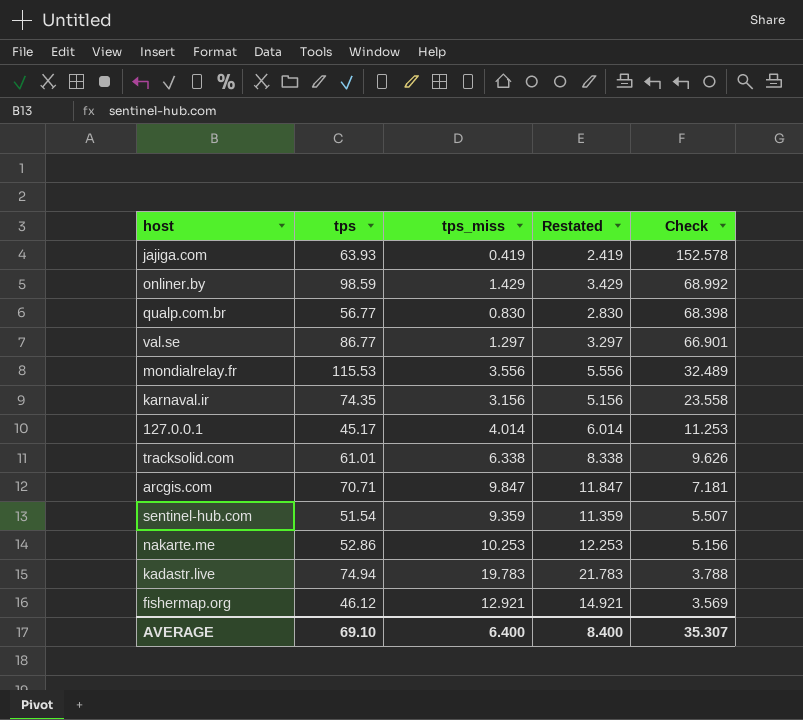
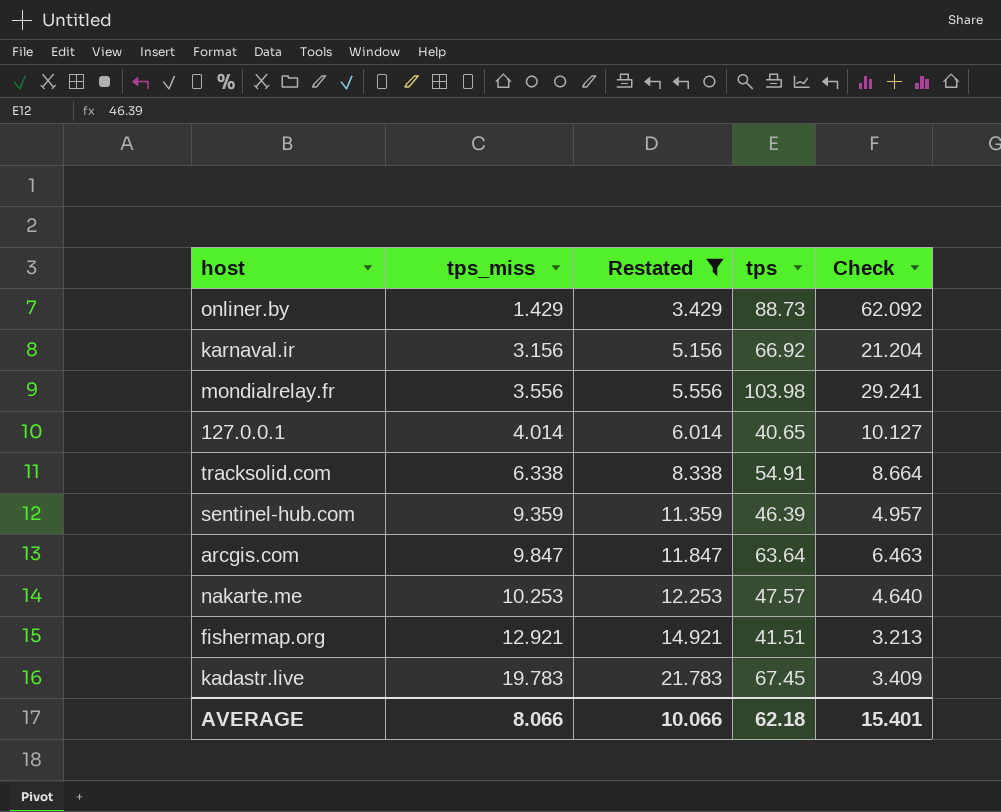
filter: none -> Restated >= 3.429
row order: Check descending -> tps_miss ascending
column tps | position: 2 -> 4
onliner.by | tps: 98.59 -> 88.73
onliner.by | Check: 68.992 -> 62.092
karnaval.ir | tps: 74.35 -> 66.92
karnaval.ir | Check: 23.558 -> 21.204
mondialrelay.fr | tps: 115.53 -> 103.98
mondialrelay.fr | Check: 32.489 -> 29.241
127.0.0.1 | tps: 45.17 -> 40.65
127.0.0.1 | Check: 11.253 -> 10.127
tracksolid.com | tps: 61.01 -> 54.91
tracksolid.com | Check: 9.626 -> 8.664
sentinel-hub.com | tps: 51.54 -> 46.39
sentinel-hub.com | Check: 5.507 -> 4.957
arcgis.com | tps: 70.71 -> 63.64
arcgis.com | Check: 7.181 -> 6.463
nakarte.me | tps: 52.86 -> 47.57
nakarte.me | Check: 5.156 -> 4.640
fishermap.org | tps: 46.12 -> 41.51
fishermap.org | Check: 3.569 -> 3.213
kadastr.live | tps: 74.94 -> 67.45
kadastr.live | Check: 3.788 -> 3.409
AVERAGE | tps_miss: 6.400 -> 8.066
AVERAGE | Restated: 8.400 -> 10.066
AVERAGE | tps: 69.10 -> 62.18
AVERAGE | Check: 35.307 -> 15.401

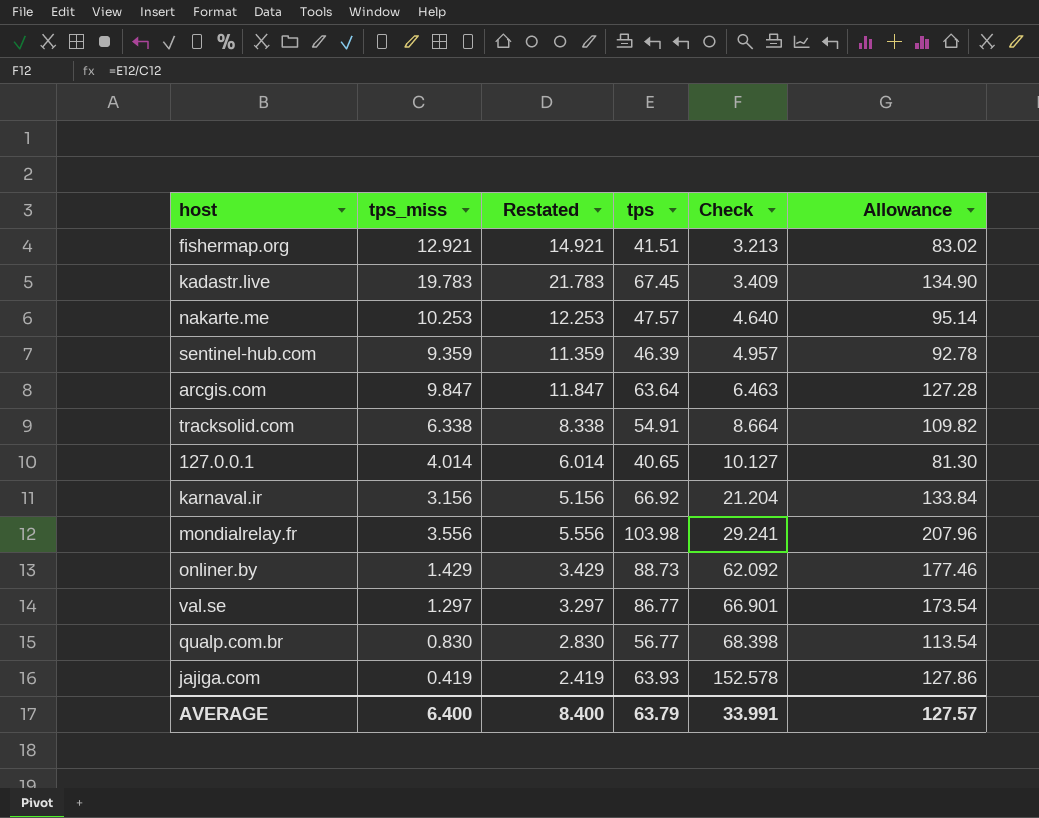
filter: Restated >= 3.429 -> none
row order: tps_miss ascending -> Check ascending
column Allowance | formula: none -> [tps] * 2
AVERAGE | tps_miss: 8.066 -> 6.400
AVERAGE | Restated: 10.066 -> 8.400
AVERAGE | tps: 62.18 -> 63.79
AVERAGE | Check: 15.401 -> 33.991

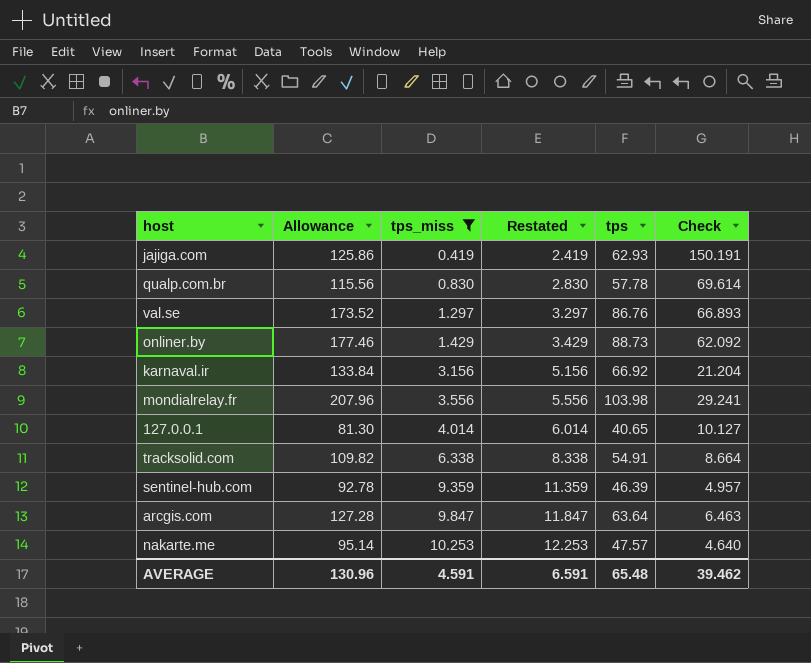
filter: none -> tps_miss <= 10.253
row order: Check ascending -> tps_miss ascending
column Allowance | position: 6 -> 2
jajiga.com | Allowance: 127.86 -> 125.86
jajiga.com | tps: 63.93 -> 62.93
jajiga.com | Check: 152.578 -> 150.191
qualp.com.br | Allowance: 113.54 -> 115.56
qualp.com.br | tps: 56.77 -> 57.78
qualp.com.br | Check: 68.398 -> 69.614
val.se | Allowance: 173.54 -> 173.52
val.se | tps: 86.77 -> 86.76
val.se | Check: 66.901 -> 66.893
AVERAGE | Allowance: 127.57 -> 130.96
AVERAGE | tps_miss: 6.400 -> 4.591
AVERAGE | Restated: 8.400 -> 6.591
AVERAGE | tps: 63.79 -> 65.48
AVERAGE | Check: 33.991 -> 39.462

